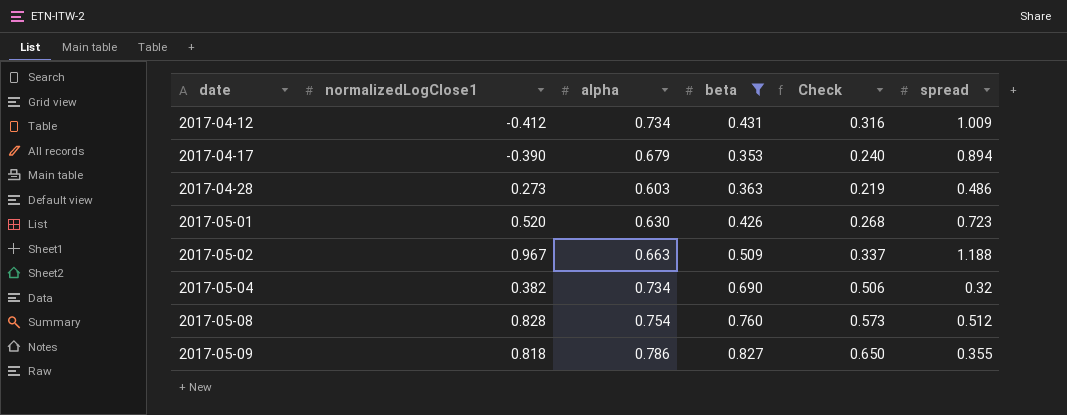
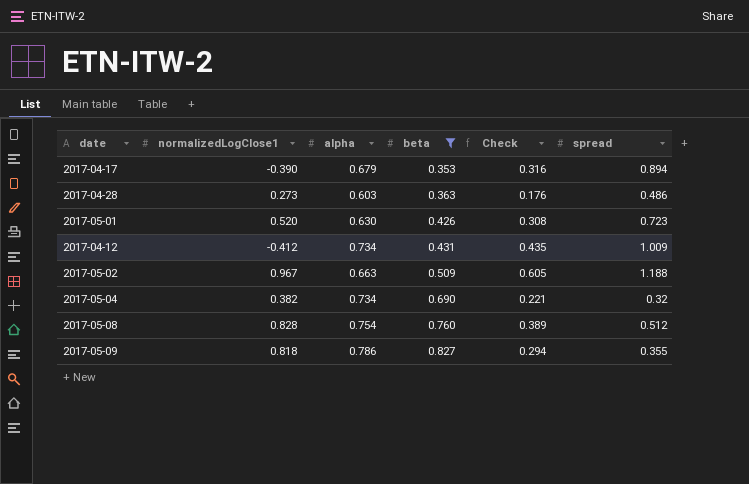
row order: date ascending -> beta ascending
column Check | formula: [alpha] * [beta] -> [beta] * [spread]

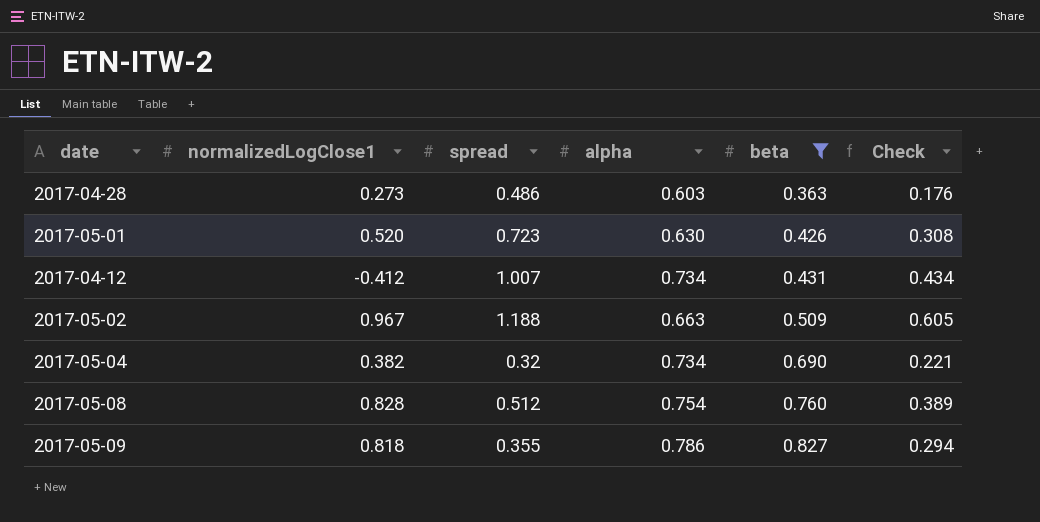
column spread | position: 6 -> 3
row 2017-04-17: -0.390 | 0.679 | 0.353 | 0.316 | 0.894 -> none
2017-04-12 | spread: 1.009 -> 1.007
2017-04-12 | Check: 0.435 -> 0.434

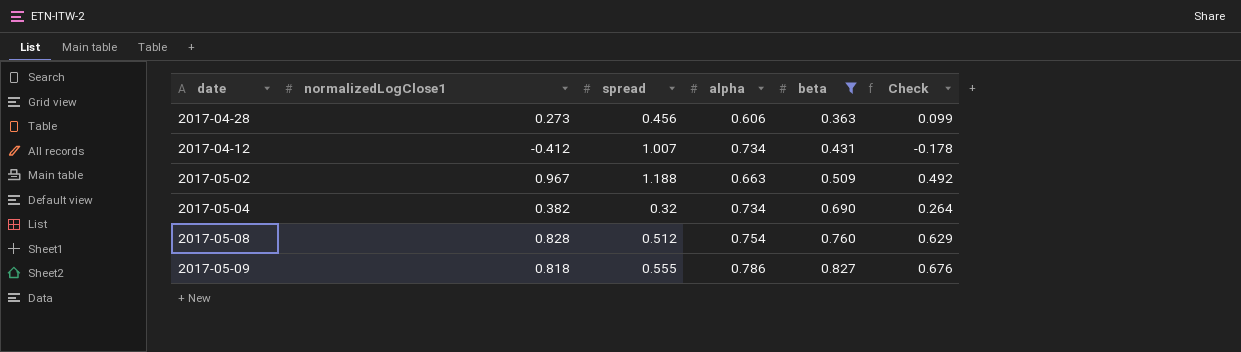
column Check | formula: [spread] * [beta] -> [normalizedLogClose1] * [beta]
row 2017-05-01: 0.520 | 0.723 | 0.630 | 0.426 | 0.308 -> none
2017-04-28 | spread: 0.486 -> 0.456
2017-04-28 | alpha: 0.603 -> 0.606
2017-05-09 | spread: 0.355 -> 0.555

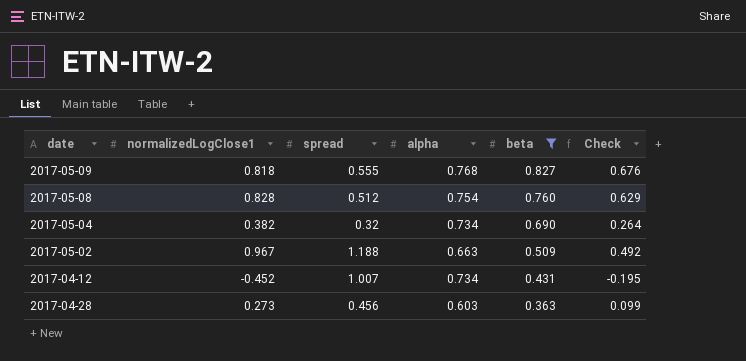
row order: beta ascending -> beta descending
2017-05-09 | alpha: 0.786 -> 0.768
2017-04-12 | normalizedLogClose1: -0.412 -> -0.452
2017-04-12 | Check: -0.178 -> -0.195
2017-04-28 | alpha: 0.606 -> 0.603

